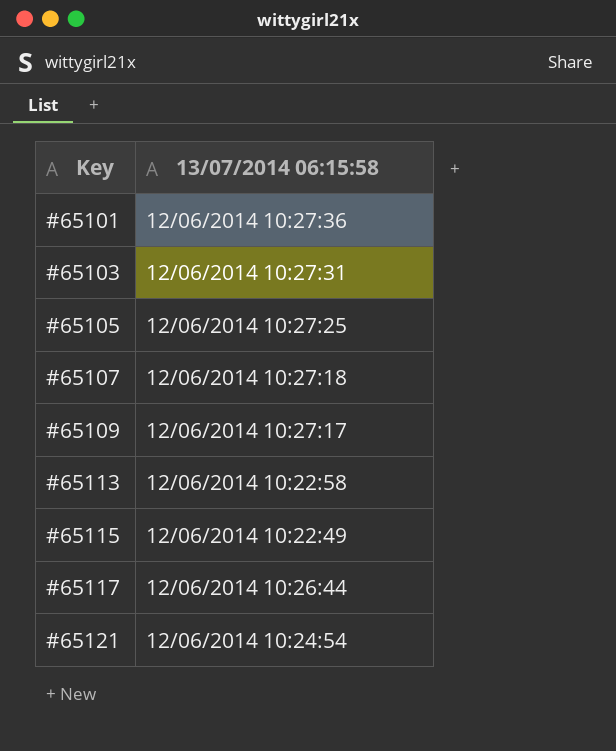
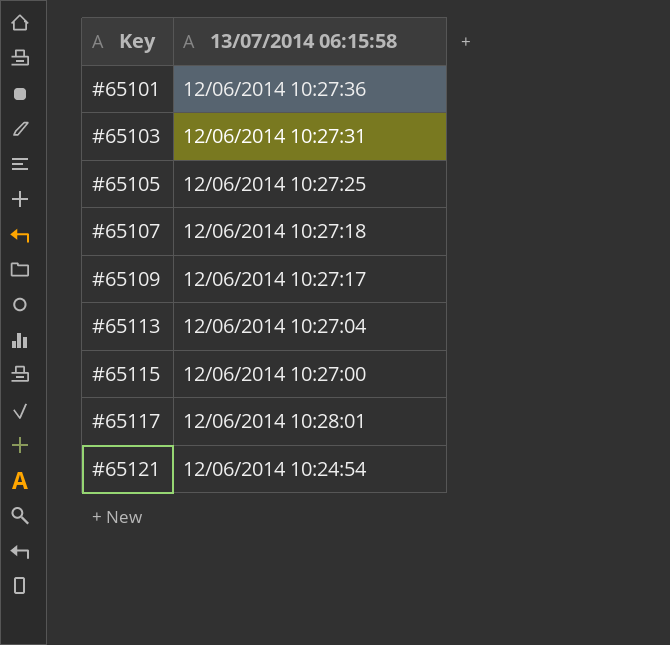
#65113 | 13/07/2014 06:15:58: 12/06/2014 10:22:58 -> 12/06/2014 10:27:04
#65115 | 13/07/2014 06:15:58: 12/06/2014 10:22:49 -> 12/06/2014 10:27:00
#65117 | 13/07/2014 06:15:58: 12/06/2014 10:26:44 -> 12/06/2014 10:28:01

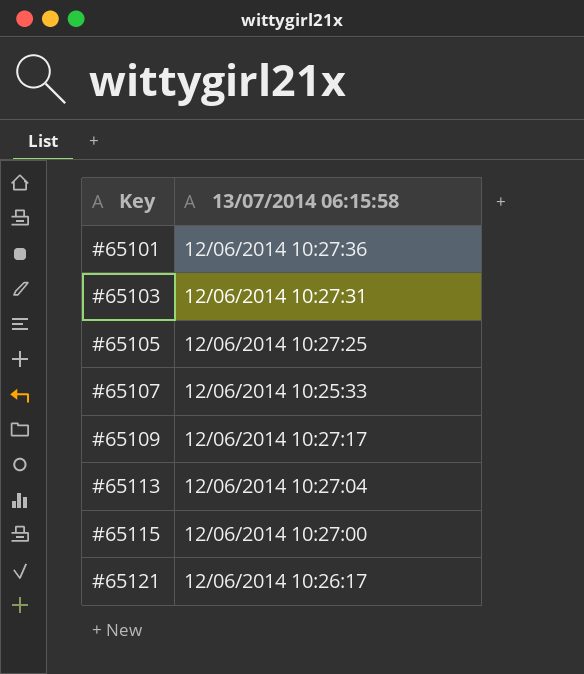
row #65117: 12/06/2014 10:28:01 -> none
#65107 | 13/07/2014 06:15:58: 12/06/2014 10:27:18 -> 12/06/2014 10:25:33
#65121 | 13/07/2014 06:15:58: 12/06/2014 10:24:54 -> 12/06/2014 10:26:17

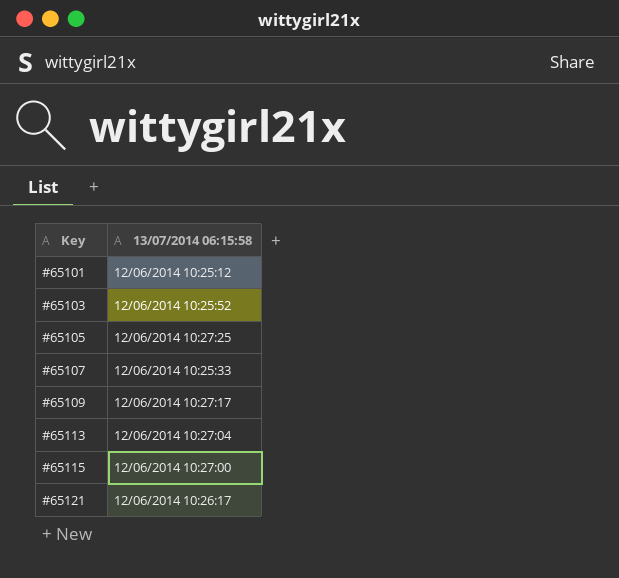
#65101 | 13/07/2014 06:15:58: 12/06/2014 10:27:36 -> 12/06/2014 10:25:12
#65103 | 13/07/2014 06:15:58: 12/06/2014 10:27:31 -> 12/06/2014 10:25:52

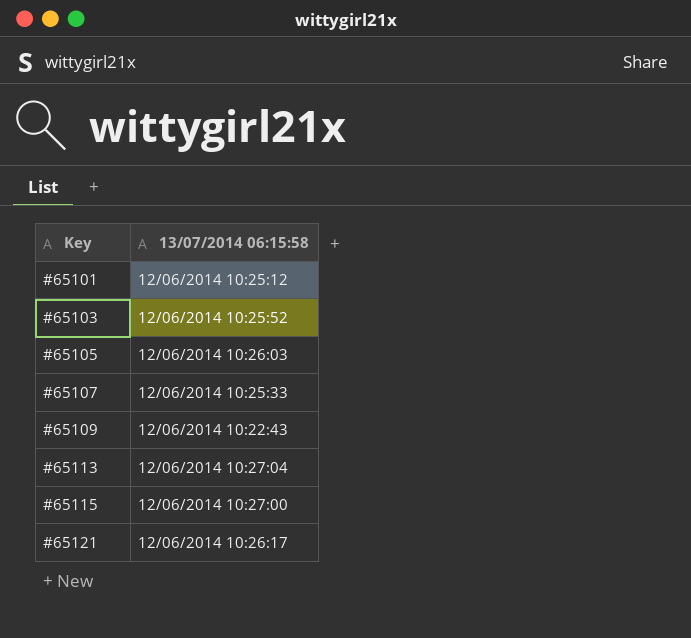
#65105 | 13/07/2014 06:15:58: 12/06/2014 10:27:25 -> 12/06/2014 10:26:03
#65109 | 13/07/2014 06:15:58: 12/06/2014 10:27:17 -> 12/06/2014 10:22:43

